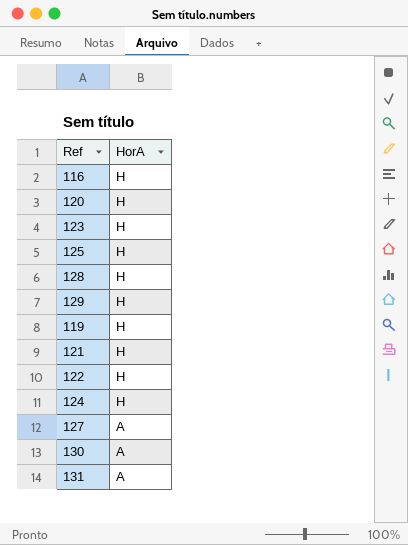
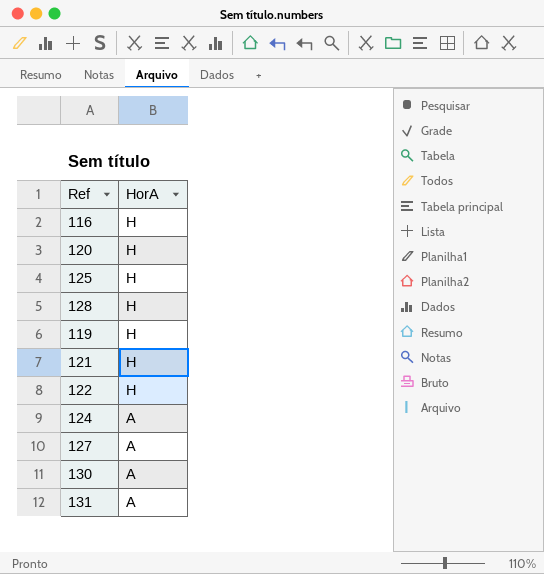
row 123: H -> none
row 129: H -> none
124 | HorA: H -> A

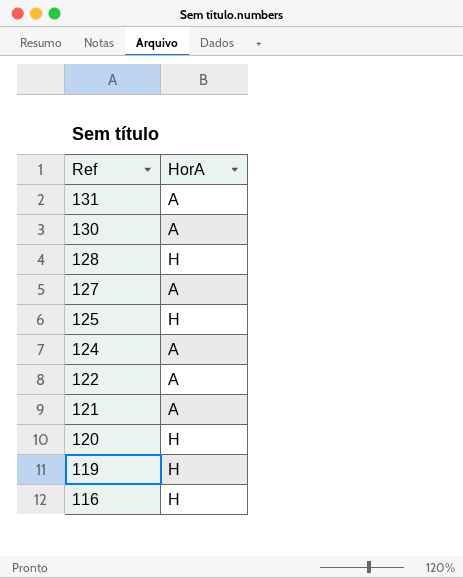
row order: HorA descending -> Ref descending
122 | HorA: H -> A
121 | HorA: H -> A

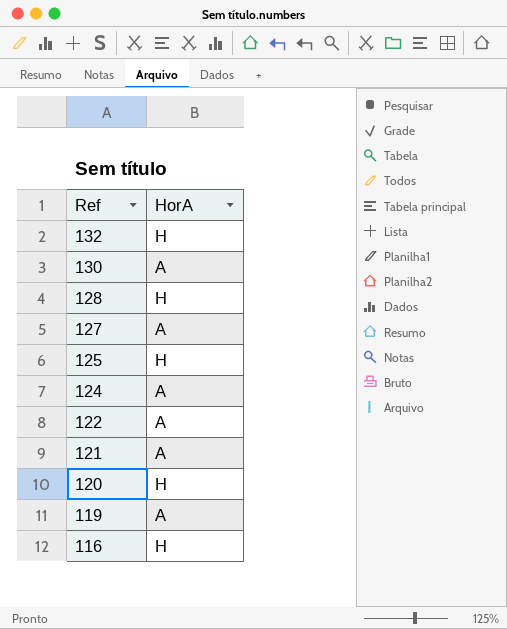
row 131: A -> none
row 132: none -> H
119 | HorA: H -> A

